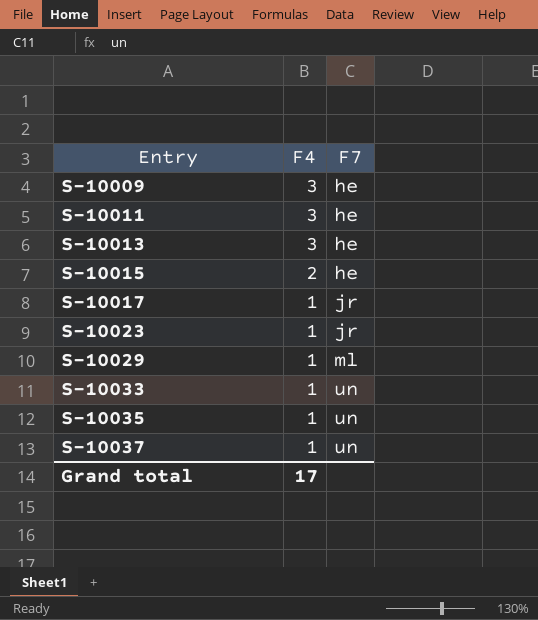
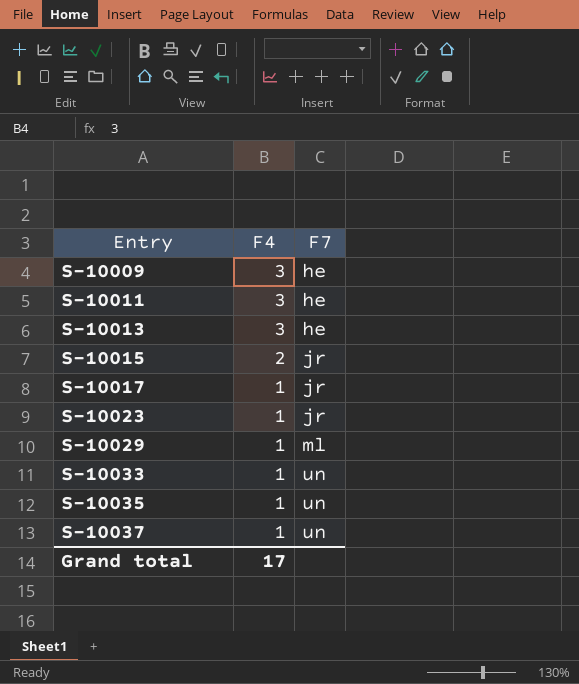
S-10015 | F7: he -> jr

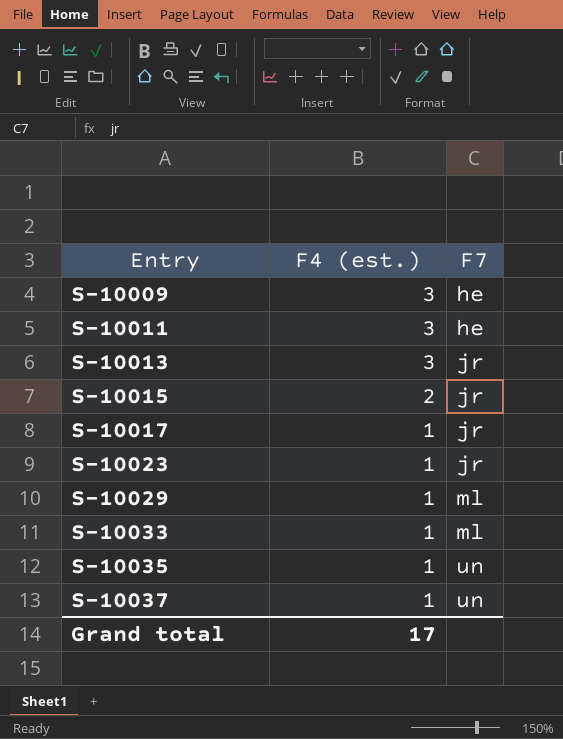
column name: F4 -> F4 (est.)
S-10013 | F7: he -> jr
S-10033 | F7: un -> ml

